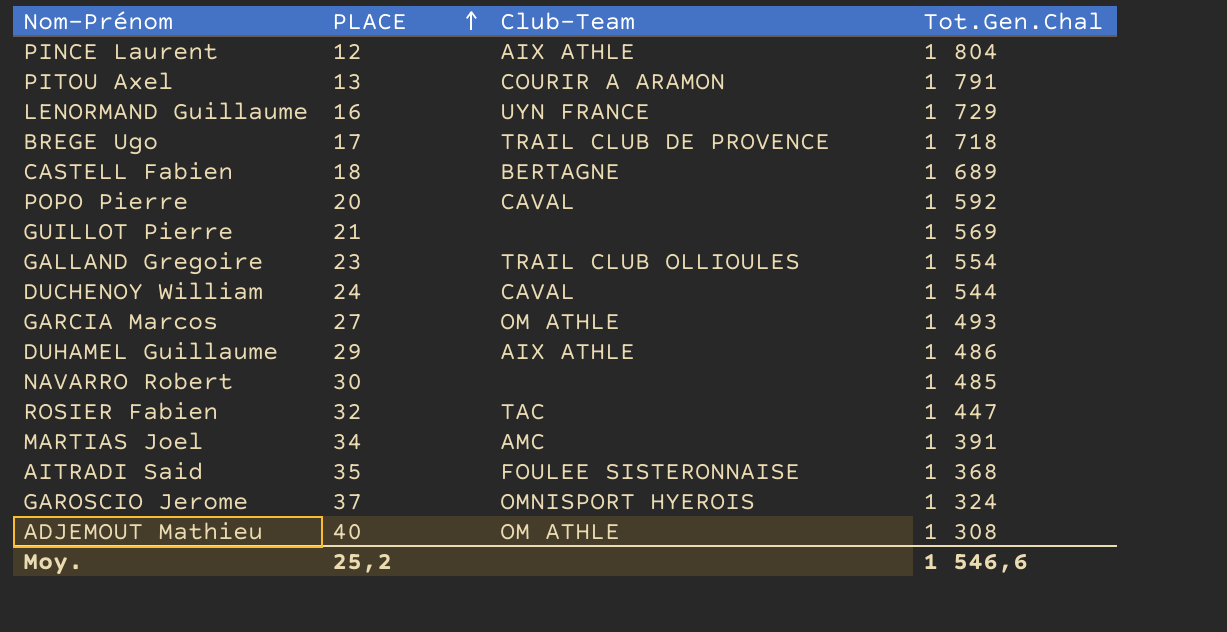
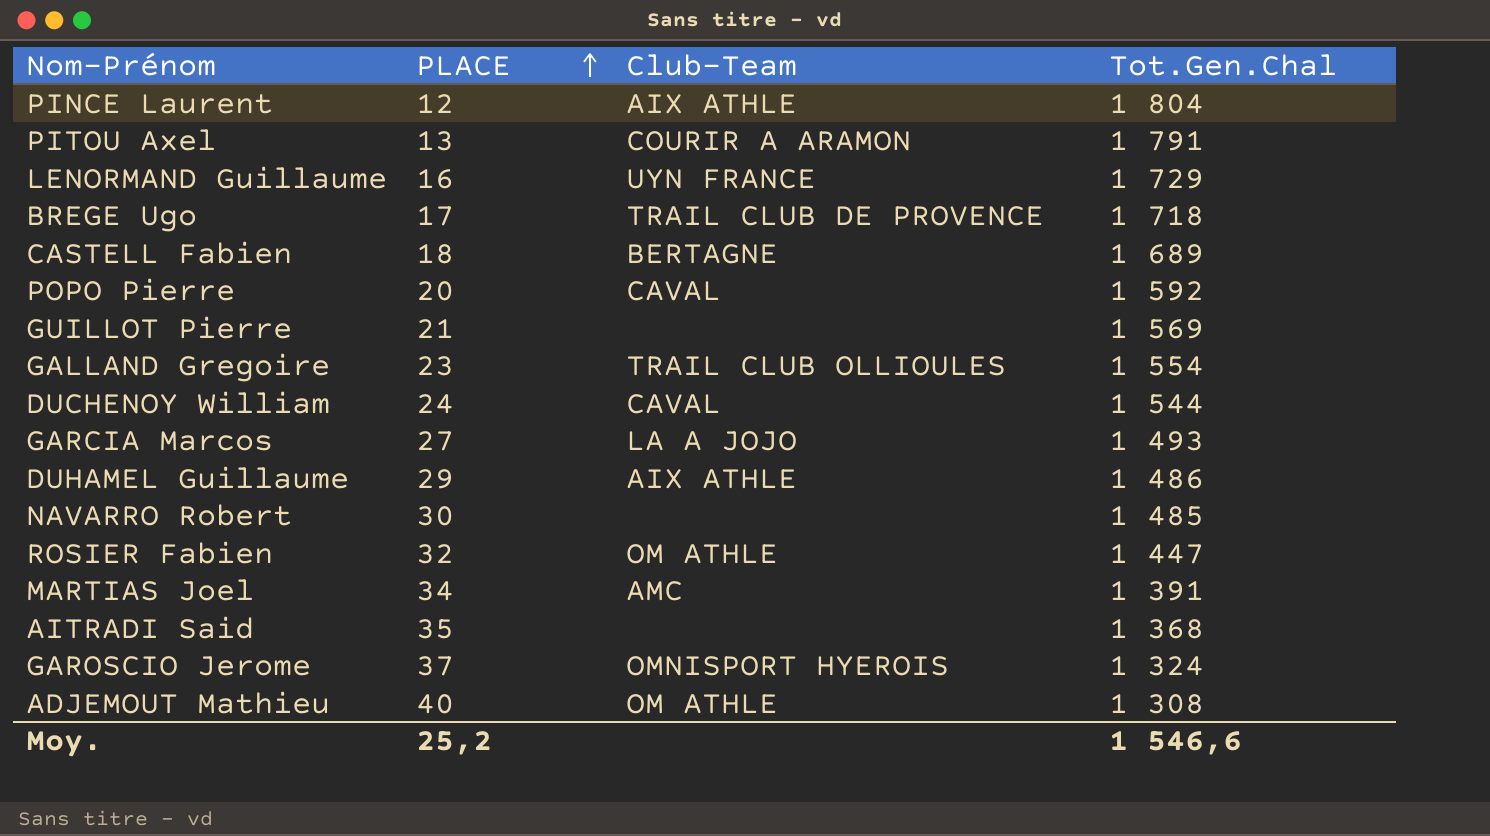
GARCIA Marcos | Club-Team: OM ATHLE -> LA A JOJO
ROSIER Fabien | Club-Team: TAC -> OM ATHLE
AITRADI Said | Club-Team: FOULEE SISTERONNAISE -> none

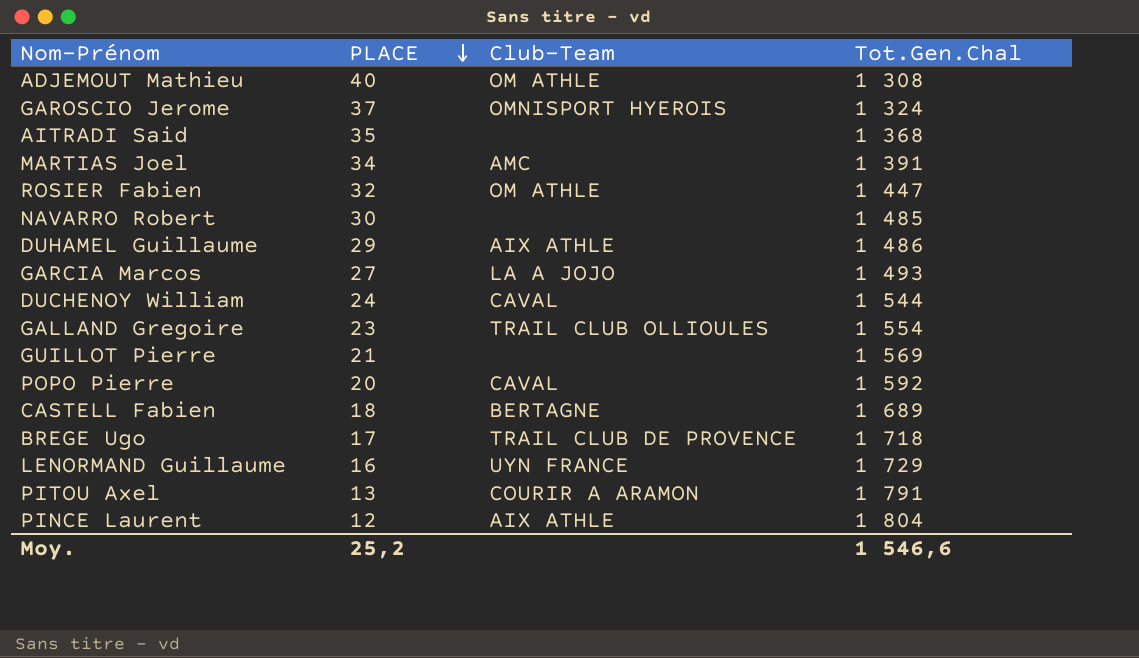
row order: PLACE ascending -> PLACE descending

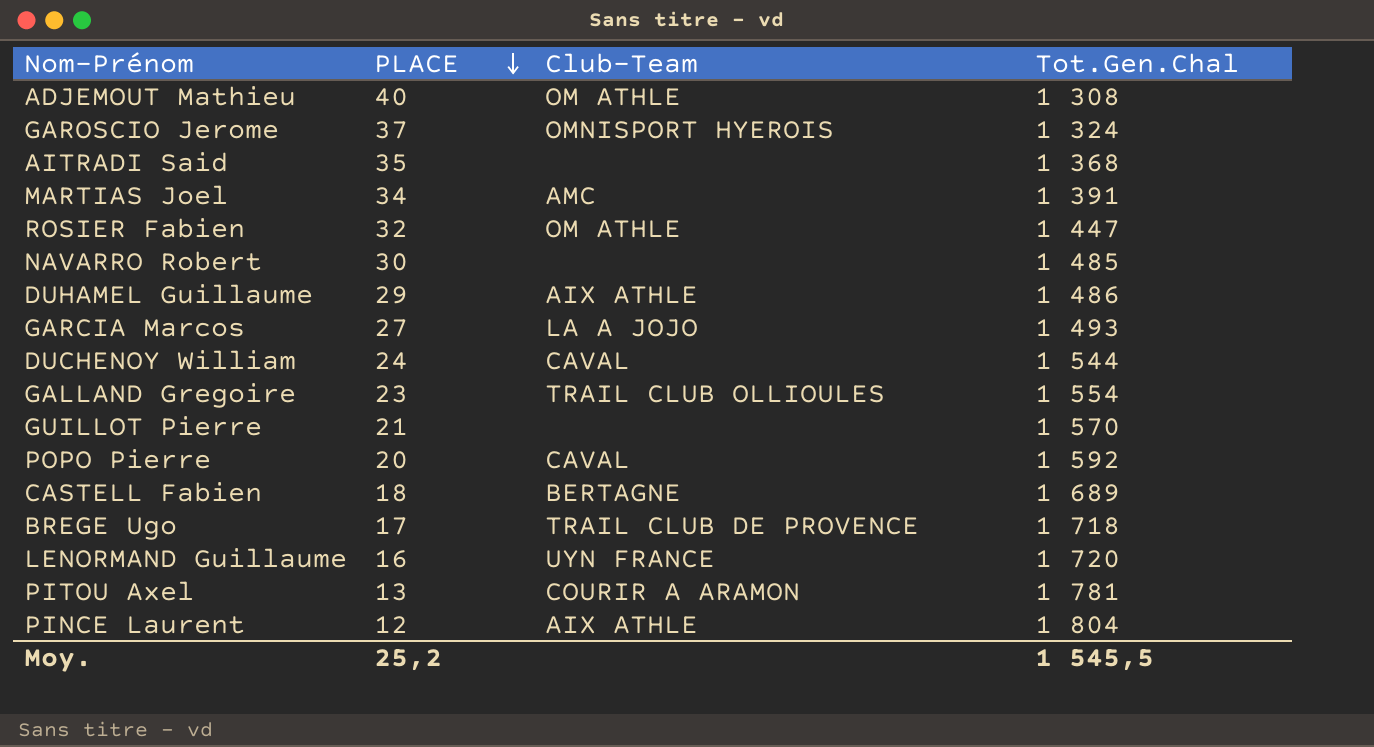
GUILLOT Pierre | Tot.Gen.Chal: 1 569 -> 1 570
LENORMAND Guillaume | Tot.Gen.Chal: 1 729 -> 1 720
PITOU Axel | Tot.Gen.Chal: 1 791 -> 1 781
Moy. | Tot.Gen.Chal: 1 546,6 -> 1 545,5

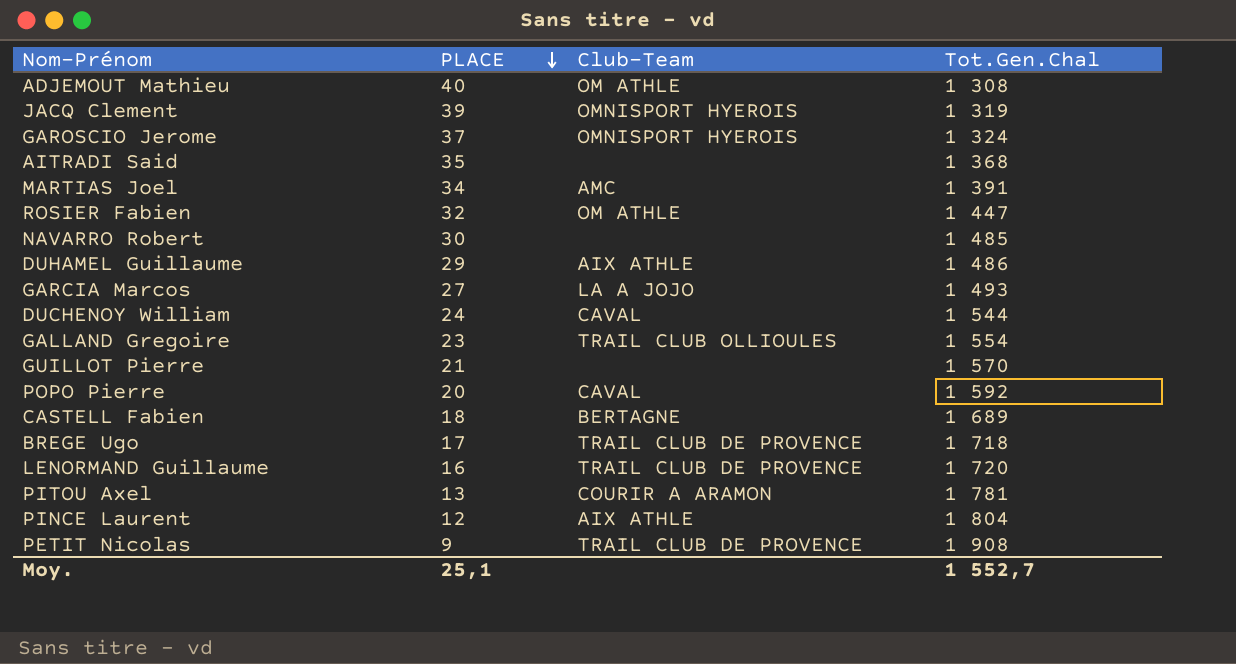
row JACQ Clement: none -> 39 | OMNISPORT HYEROIS | 1 319
LENORMAND Guillaume | Club-Team: UYN FRANCE -> TRAIL CLUB DE PROVENCE
row PETIT Nicolas: none -> 9 | TRAIL CLUB DE PROVENCE | 1 908
Moy. | PLACE: 25,2 -> 25,1
Moy. | Tot.Gen.Chal: 1 545,5 -> 1 552,7

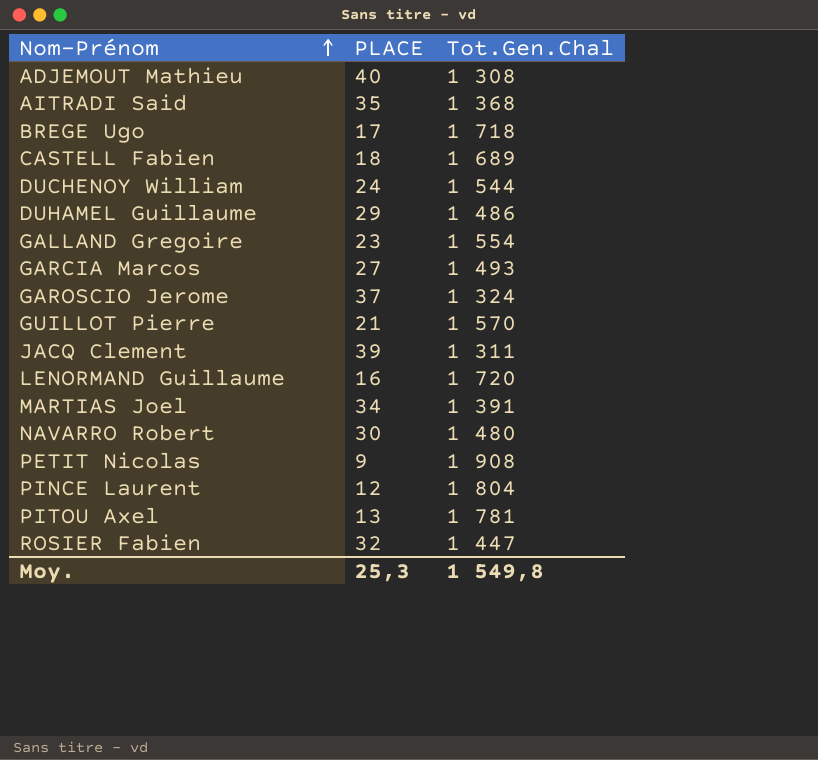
row order: PLACE descending -> Nom-Prénom ascending
column Club-Team | position: 3 -> none
row POPO Pierre: 20 | CAVAL | 1 592 -> none
JACQ Clement | Tot.Gen.Chal: 1 319 -> 1 311
NAVARRO Robert | Tot.Gen.Chal: 1 485 -> 1 480
Moy. | PLACE: 25,1 -> 25,3
Moy. | Tot.Gen.Chal: 1 552,7 -> 1 549,8

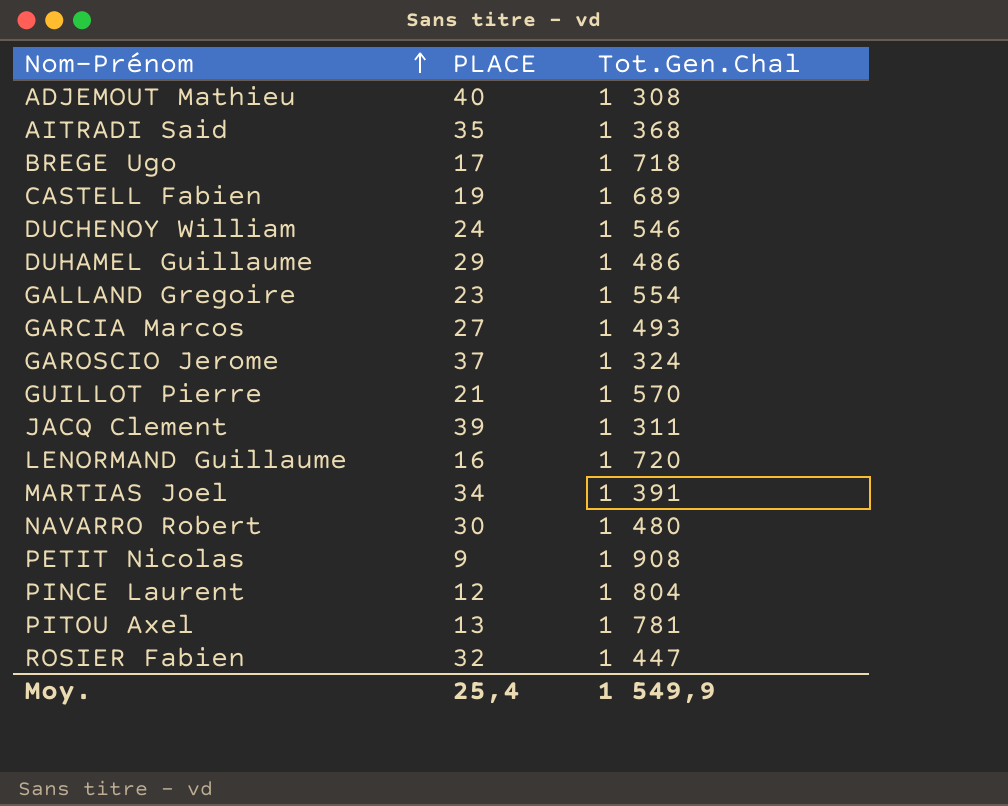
CASTELL Fabien | PLACE: 18 -> 19
DUCHENOY William | Tot.Gen.Chal: 1 544 -> 1 546
Moy. | PLACE: 25,3 -> 25,4
Moy. | Tot.Gen.Chal: 1 549,8 -> 1 549,9

